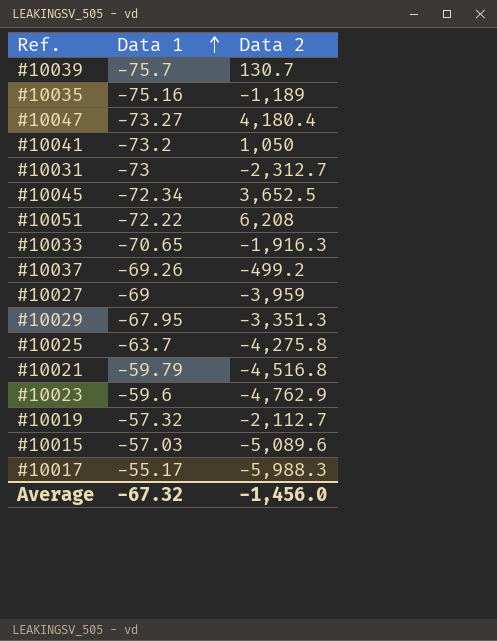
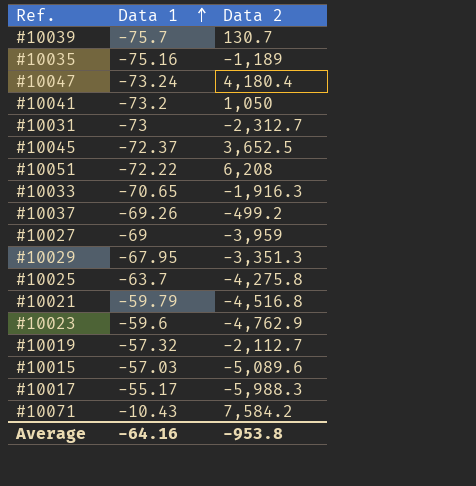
#10047 | Data 1: -73.27 -> -73.24
#10045 | Data 1: -72.34 -> -72.37
row #10071: none -> -10.43 | 7,584.2
Average | Data 1: -67.32 -> -64.16
Average | Data 2: -1,456.0 -> -953.8

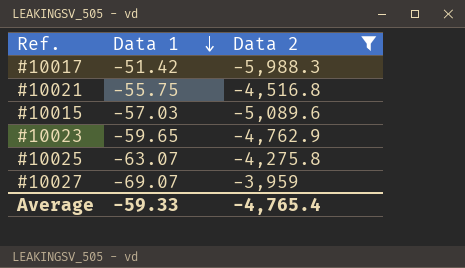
filter: none -> Data 2 <= -3,959
row order: Data 1 ascending -> Data 1 descending
#10017 | Data 1: -55.17 -> -51.42
#10021 | Data 1: -59.79 -> -55.75
#10023 | Data 1: -59.6 -> -59.65
#10025 | Data 1: -63.7 -> -63.07
#10027 | Data 1: -69 -> -69.07
Average | Data 1: -64.16 -> -59.33
Average | Data 2: -953.8 -> -4,765.4

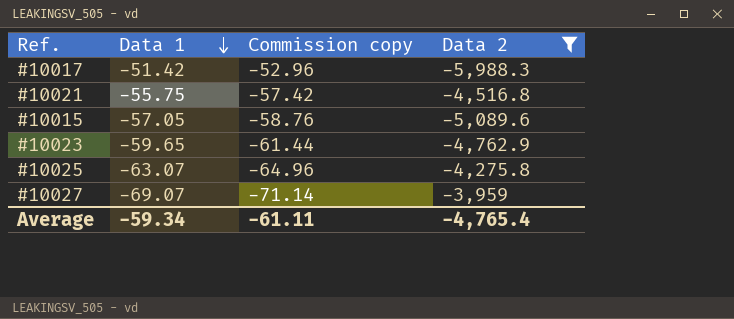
column Commission copy | formula: none -> [Data 1] * 1.03
#10015 | Data 1: -57.03 -> -57.05
Average | Data 1: -59.33 -> -59.34

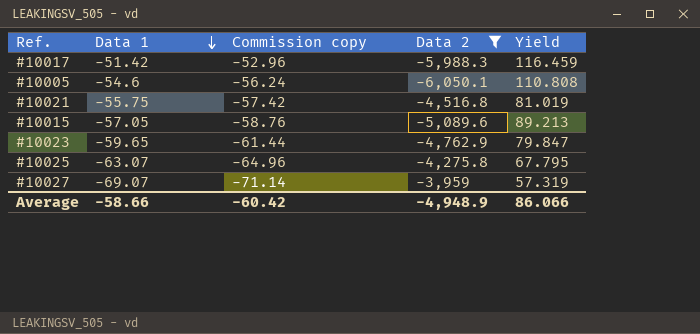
column Yield | formula: none -> [Data 2] / [Data 1]
row #10005: none -> -54.6 | -56.24 | -6,050.1 | 110.808
Average | Data 1: -59.34 -> -58.66
Average | Commission copy: -61.11 -> -60.42
Average | Data 2: -4,765.4 -> -4,948.9

